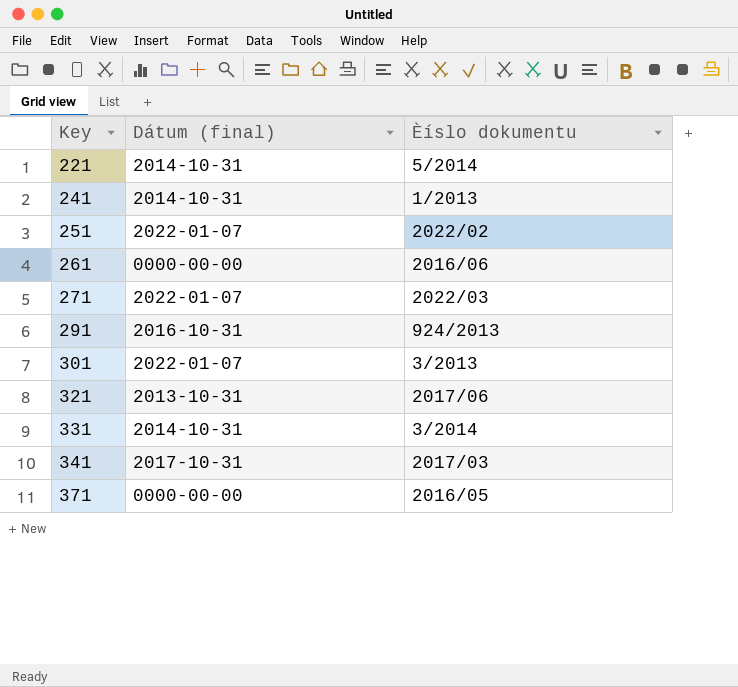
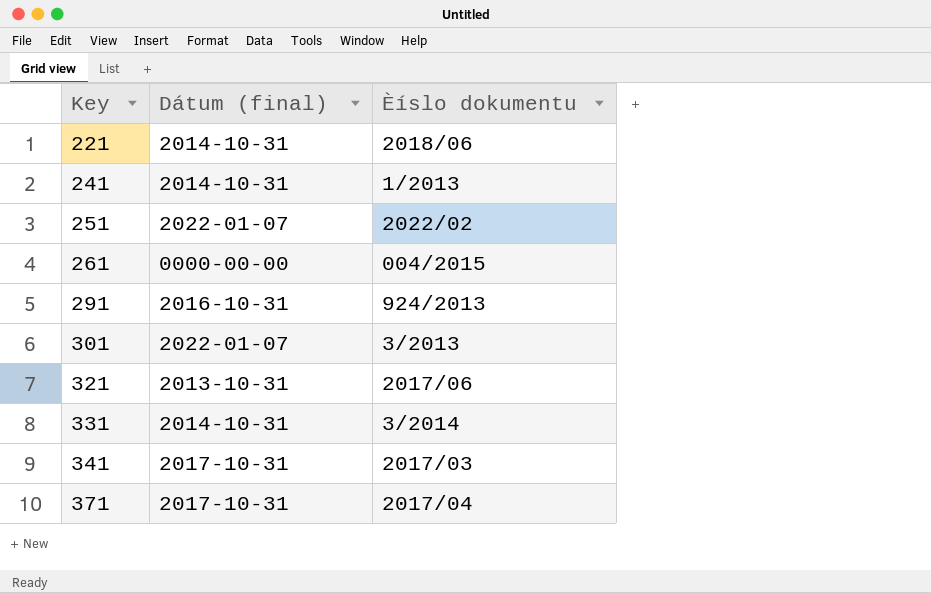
row 271: 2022-01-07 | 2022/03 -> none
221 | Èíslo dokumentu: 5/2014 -> 2018/06
261 | Èíslo dokumentu: 2016/06 -> 004/2015
371 | Dátum (final): 0000-00-00 -> 2017-10-31
371 | Èíslo dokumentu: 2016/05 -> 2017/04

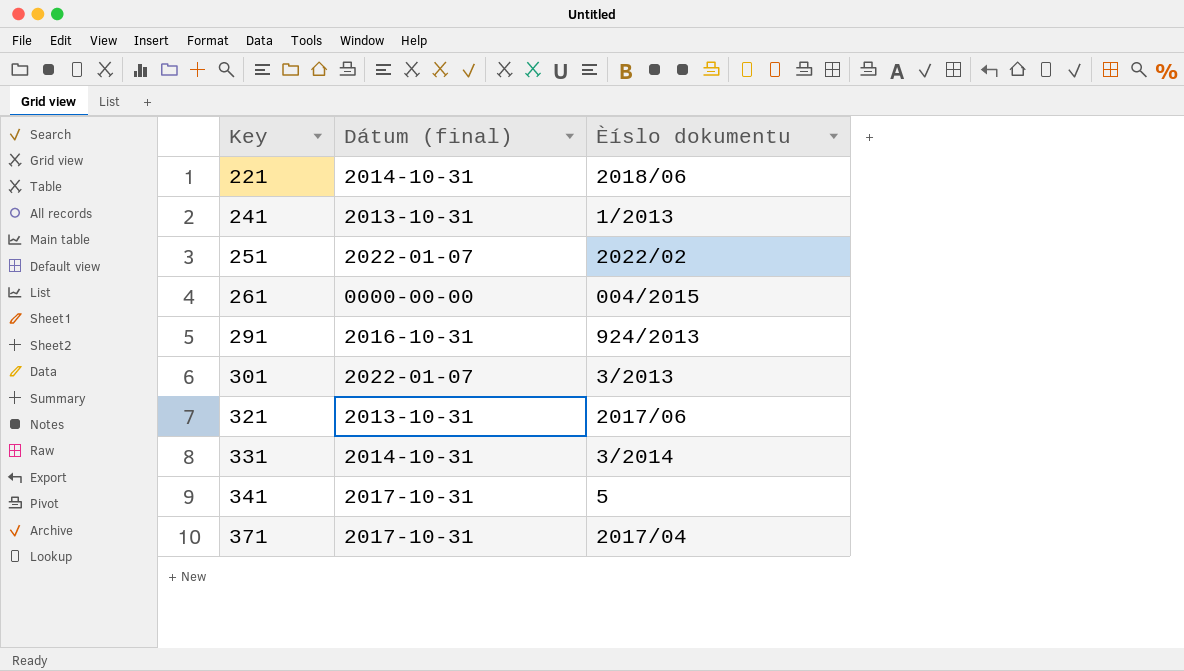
241 | Dátum (final): 2014-10-31 -> 2013-10-31
341 | Èíslo dokumentu: 2017/03 -> 5

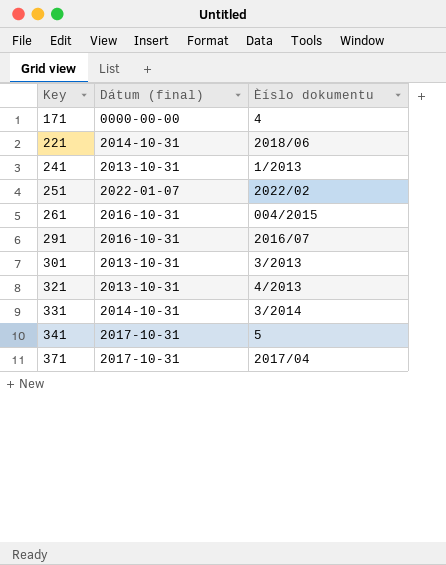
row 171: none -> 0000-00-00 | 4
261 | Dátum (final): 0000-00-00 -> 2016-10-31
291 | Èíslo dokumentu: 924/2013 -> 2016/07
301 | Dátum (final): 2022-01-07 -> 2013-10-31
321 | Èíslo dokumentu: 2017/06 -> 4/2013

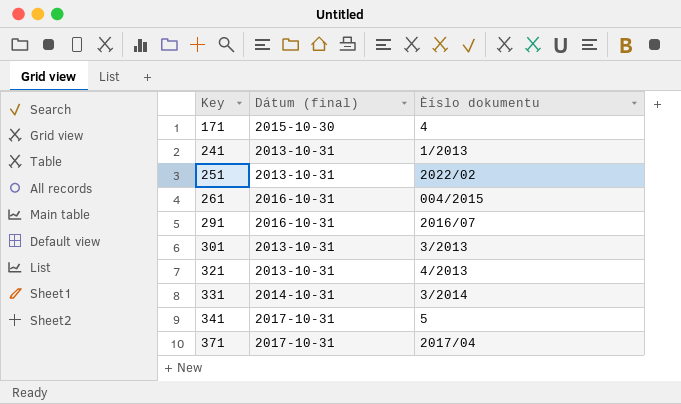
row 221: 2014-10-31 | 2018/06 -> none
171 | Dátum (final): 0000-00-00 -> 2015-10-30
251 | Dátum (final): 2022-01-07 -> 2013-10-31

